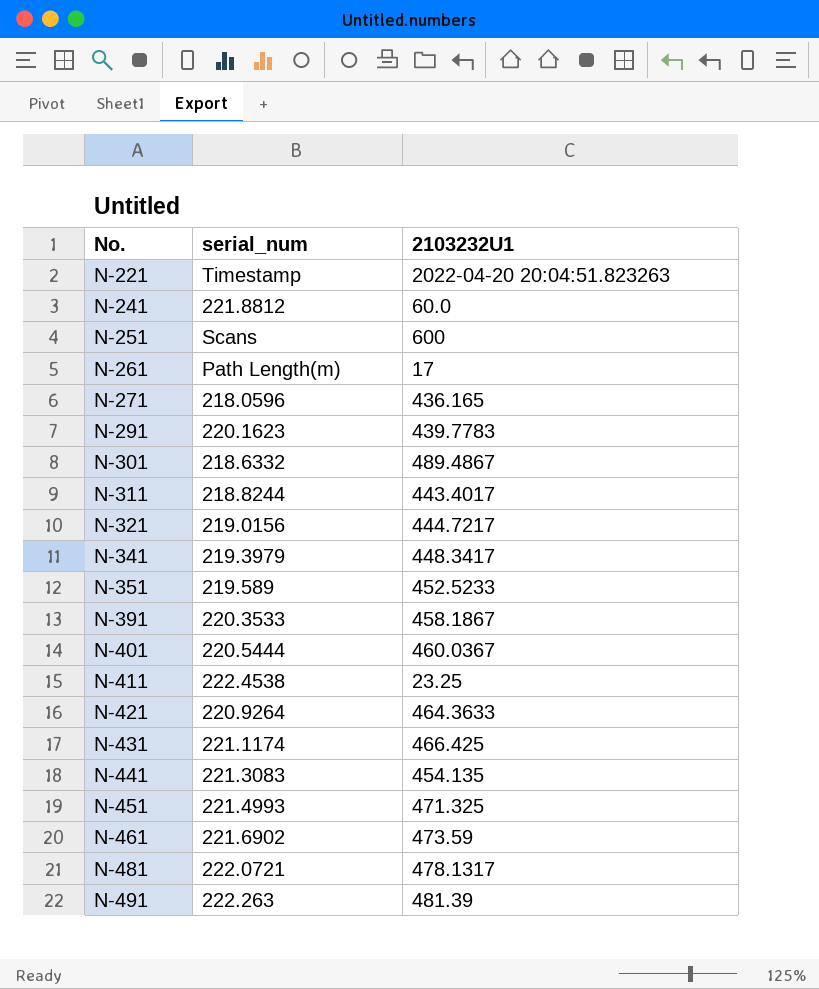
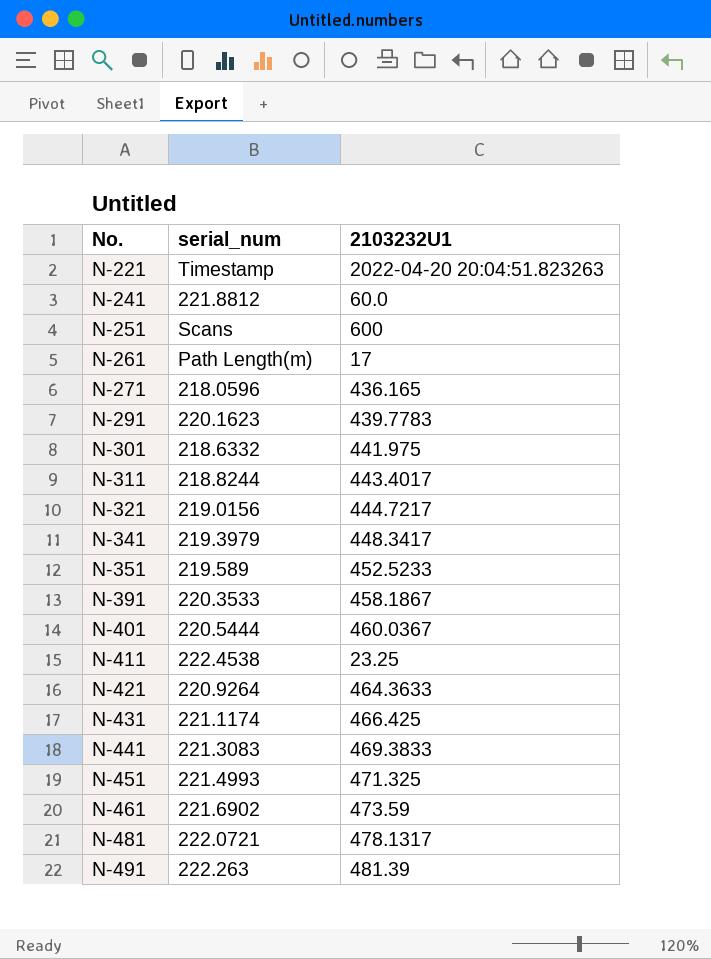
N-301 | 2103232U1: 489.4867 -> 441.975
N-441 | 2103232U1: 454.135 -> 469.3833

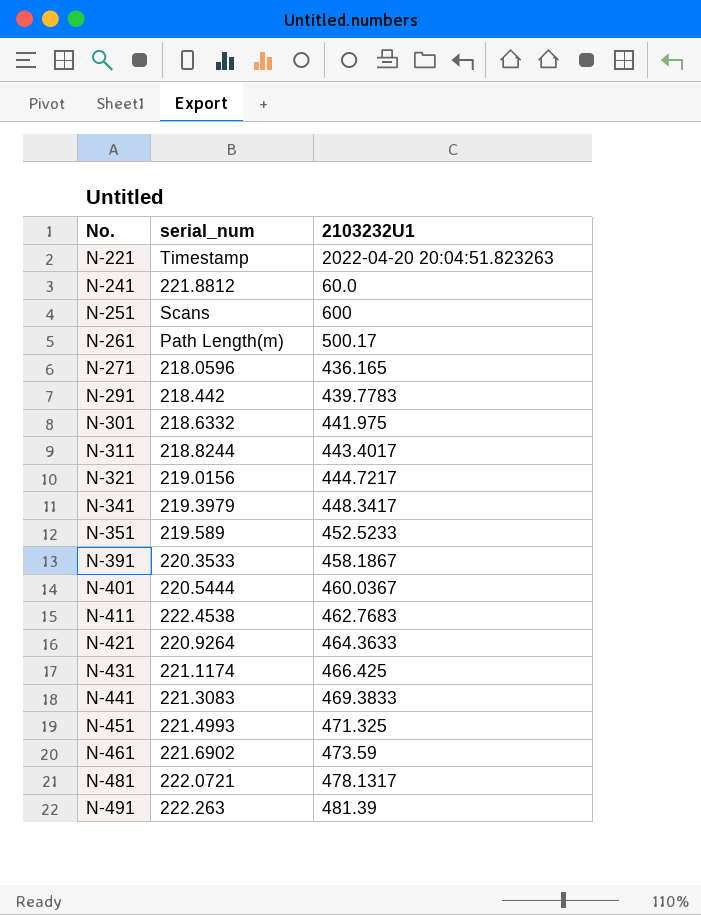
N-261 | 2103232U1: 17 -> 500.17
N-291 | serial_num: 220.1623 -> 218.442
N-411 | 2103232U1: 23.25 -> 462.7683

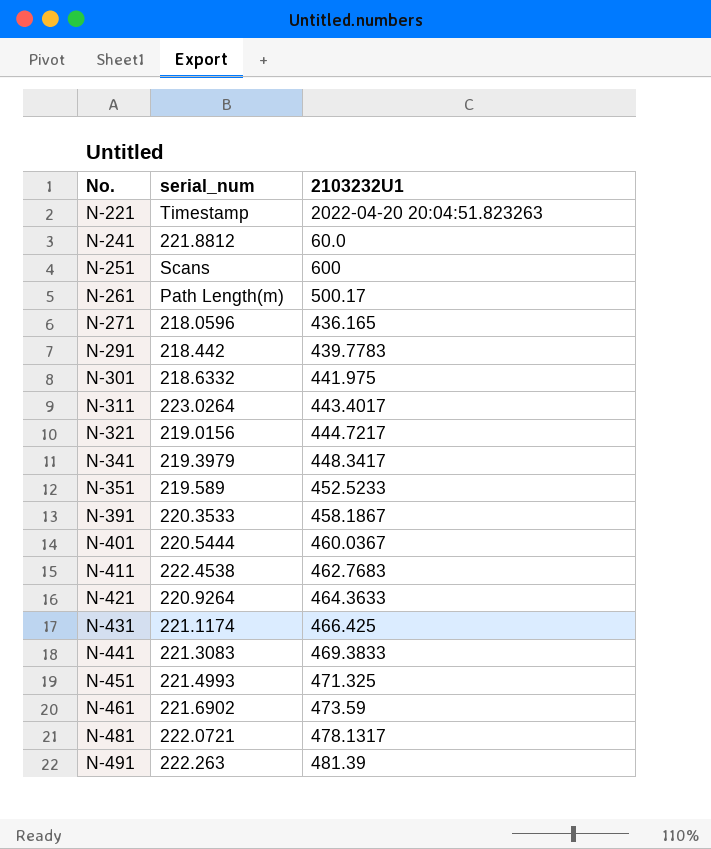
N-311 | serial_num: 218.8244 -> 223.0264

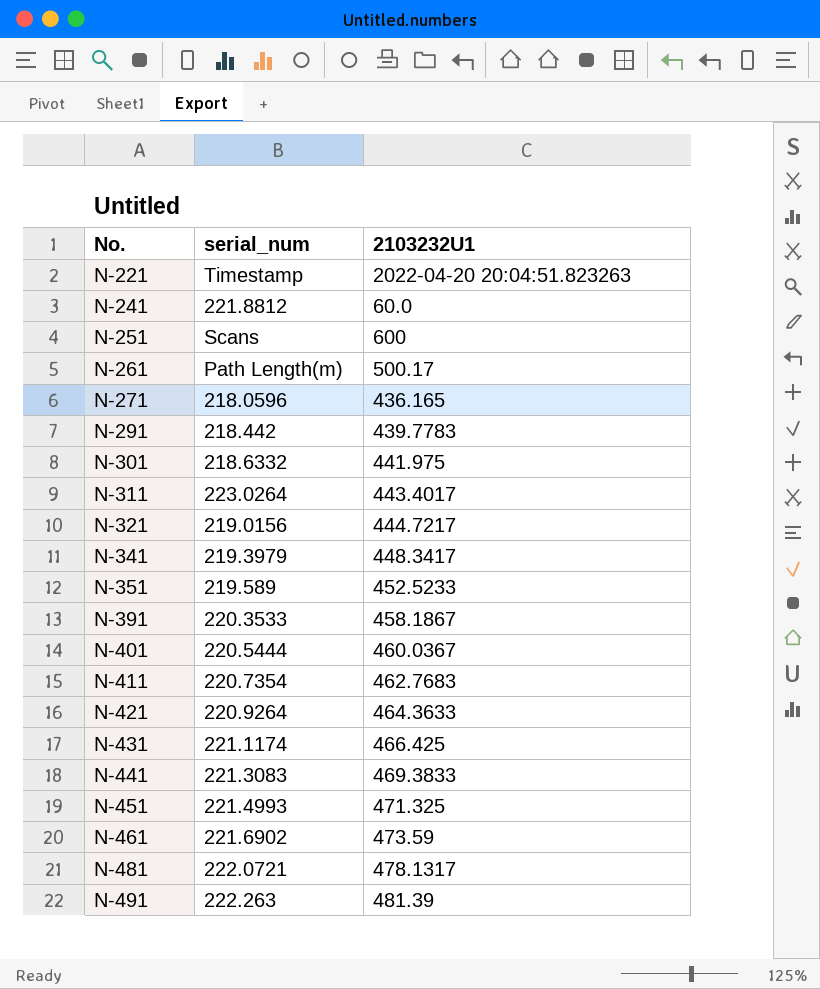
N-411 | serial_num: 222.4538 -> 220.7354

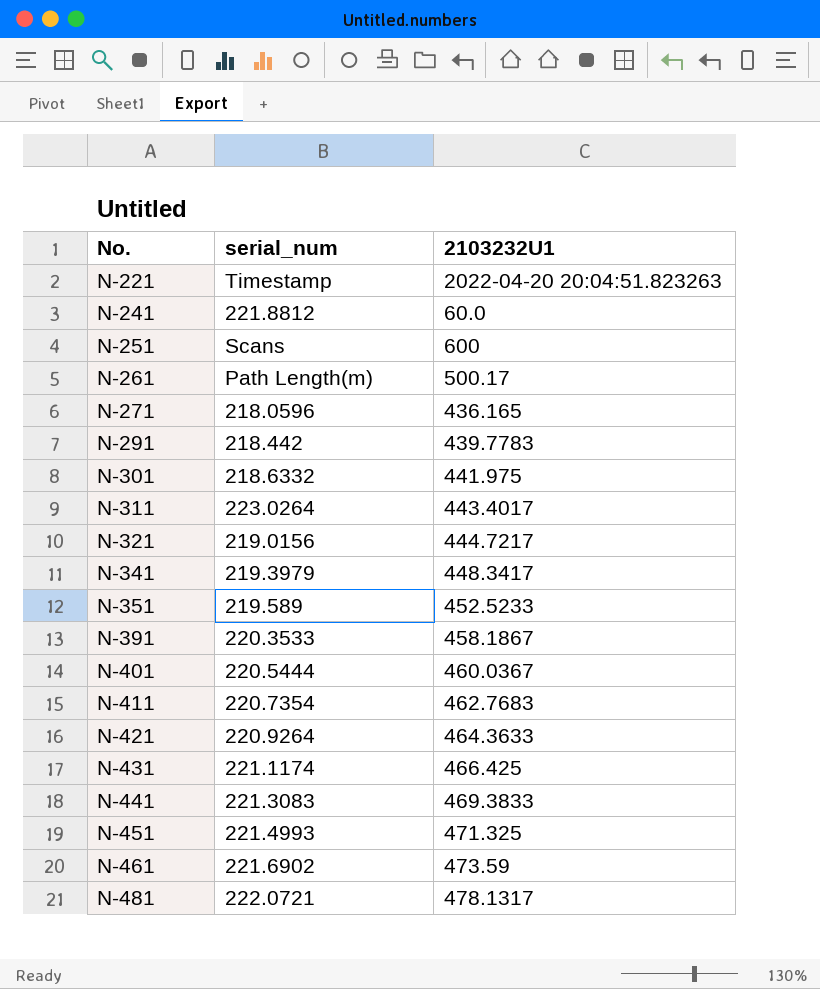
row N-491: 222.263 | 481.39 -> none

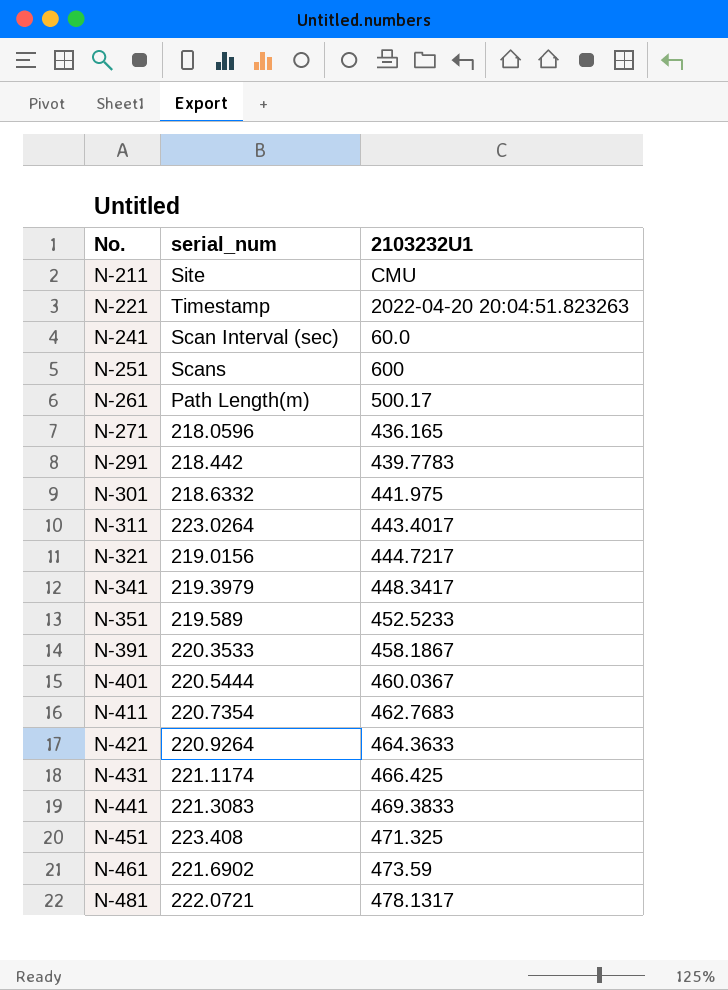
row N-211: none -> Site | CMU
N-241 | serial_num: 221.8812 -> Scan Interval (sec)
N-451 | serial_num: 221.4993 -> 223.408

